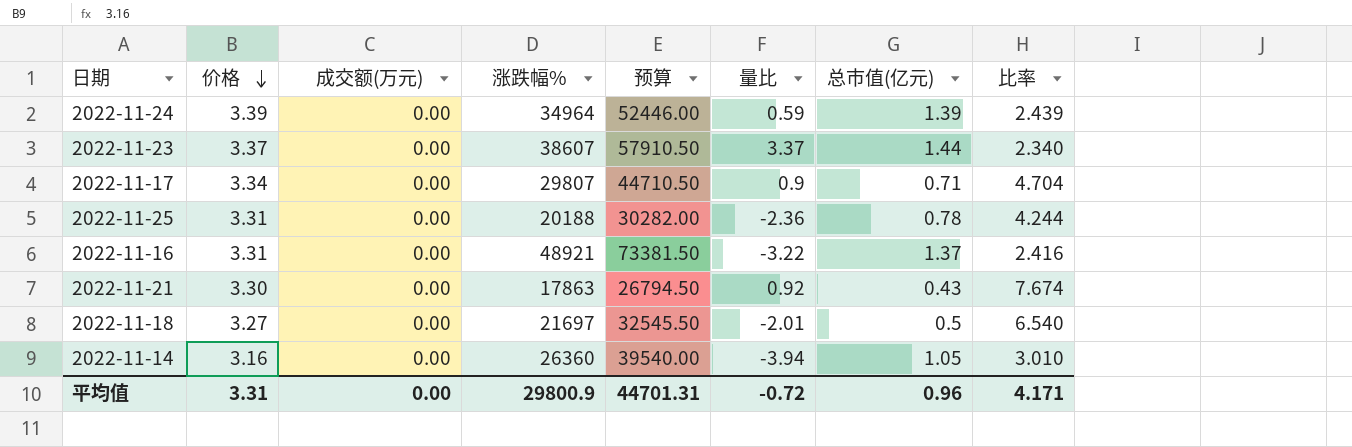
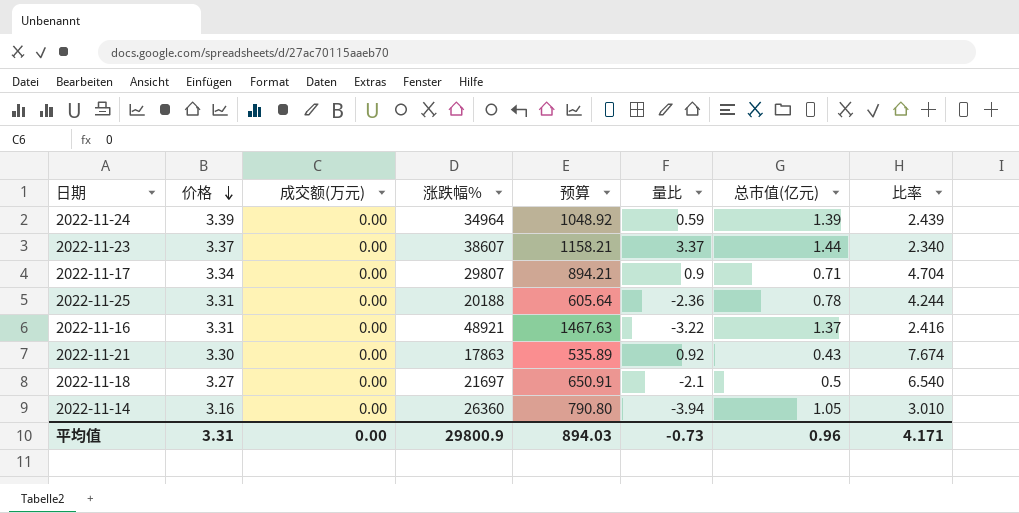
column 预算 | formula: [涨跌幅%] * 1.5 -> [涨跌幅%] * 0.03
2022-11-18 | 量比: -2.01 -> -2.1
平均值 | 预算: 44701.31 -> 894.03
平均值 | 量比: -0.72 -> -0.73

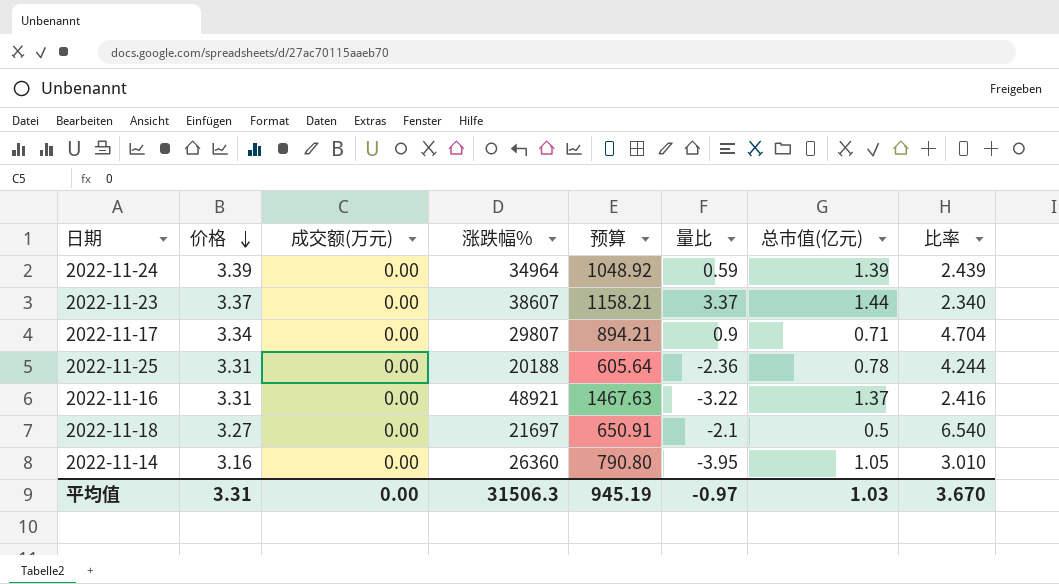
row 2022-11-21: 3.30 | 0.00 | 17863 | 535.89 | 0.92 | 0.43 | 7.674 -> none
2022-11-14 | 量比: -3.94 -> -3.95
平均值 | 涨跌幅%: 29800.9 -> 31506.3
平均值 | 预算: 894.03 -> 945.19
平均值 | 量比: -0.73 -> -0.97
平均值 | 总市值(亿元): 0.96 -> 1.03
平均值 | 比率: 4.171 -> 3.670

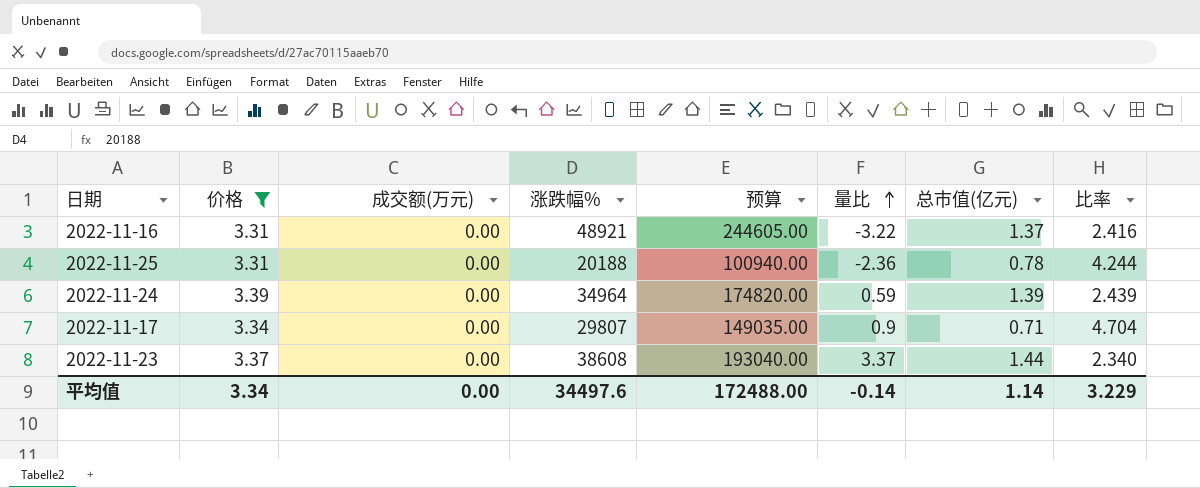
filter: none -> 价格 >= 3.31
row order: 价格 descending -> 量比 ascending
column 预算 | formula: [涨跌幅%] * 0.03 -> [涨跌幅%] * 5
2022-11-23 | 涨跌幅%: 38607 -> 38608
平均值 | 价格: 3.31 -> 3.34
平均值 | 涨跌幅%: 31506.3 -> 34497.6
平均值 | 预算: 945.19 -> 172488.00
平均值 | 量比: -0.97 -> -0.14
平均值 | 总市值(亿元): 1.03 -> 1.14
平均值 | 比率: 3.670 -> 3.229

